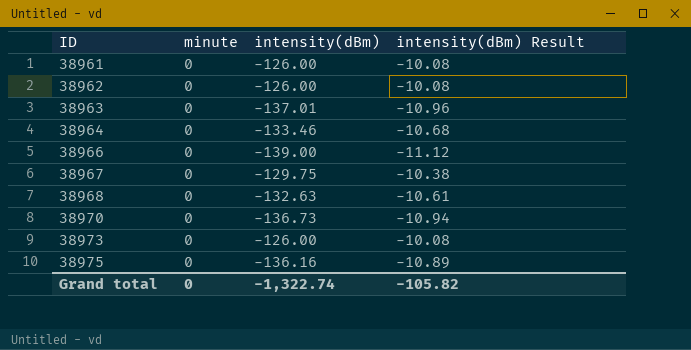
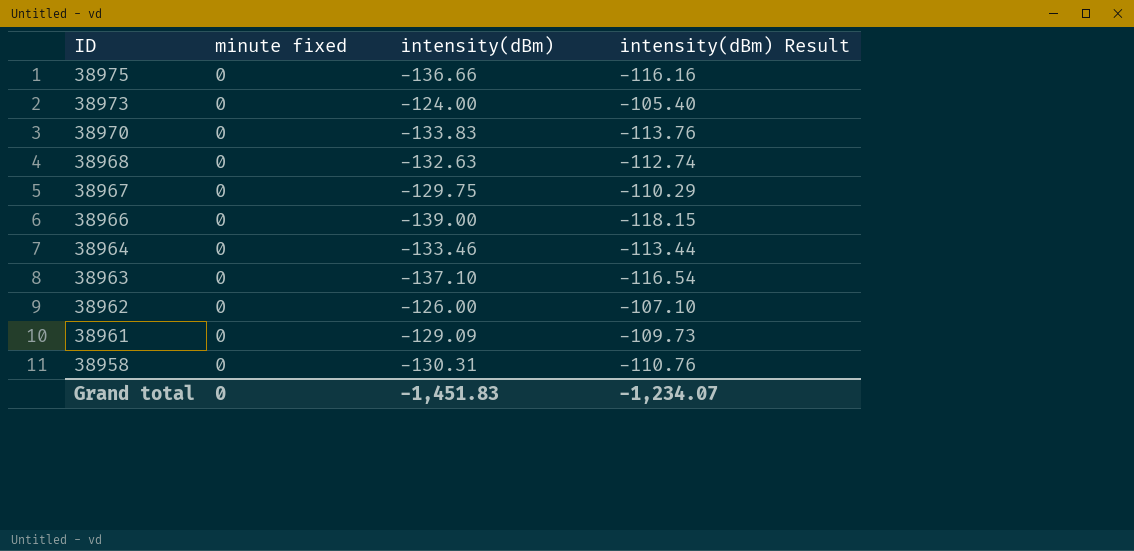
row order: ID ascending -> ID descending
column name: minute -> minute fixed
column intensity(dBm) Result | formula: [intensity(dBm)] * 0.08 -> [intensity(dBm)] * 0.85
38975 | intensity(dBm): -136.16 -> -136.66
38973 | intensity(dBm): -126.00 -> -124.00
38970 | intensity(dBm): -136.73 -> -133.83
38963 | intensity(dBm): -137.01 -> -137.10
38961 | intensity(dBm): -126.00 -> -129.09
row 38958: none -> 0 | -130.31 | -110.76
Grand total | intensity(dBm): -1,322.74 -> -1,451.83
Grand total | intensity(dBm) Result: -105.82 -> -1,234.07

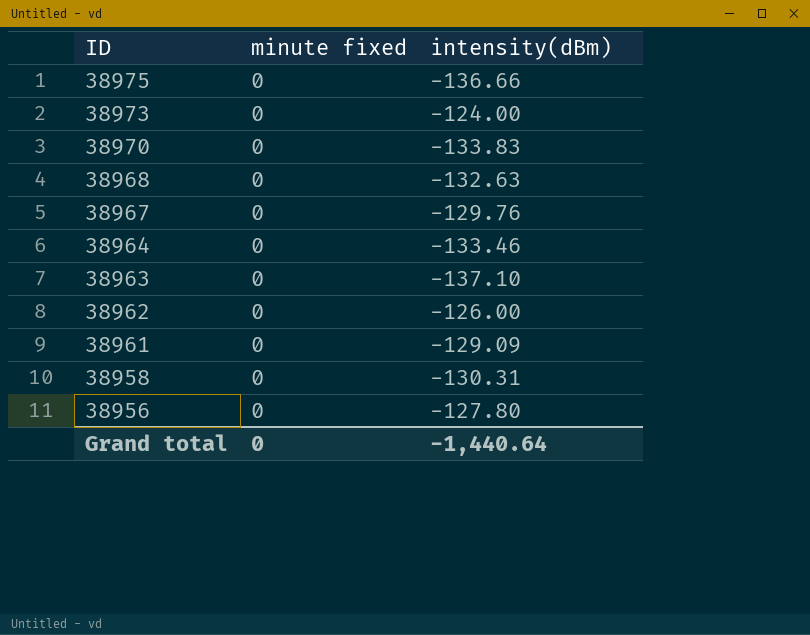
column intensity(dBm) Result | formula: [intensity(dBm)] * 0.85 -> none
row 38966: 0 | -139.00 | -118.15 -> none
38967 | intensity(dBm): -129.75 -> -129.76
row 38956: none -> 0 | -127.80
Grand total | intensity(dBm): -1,451.83 -> -1,440.64

